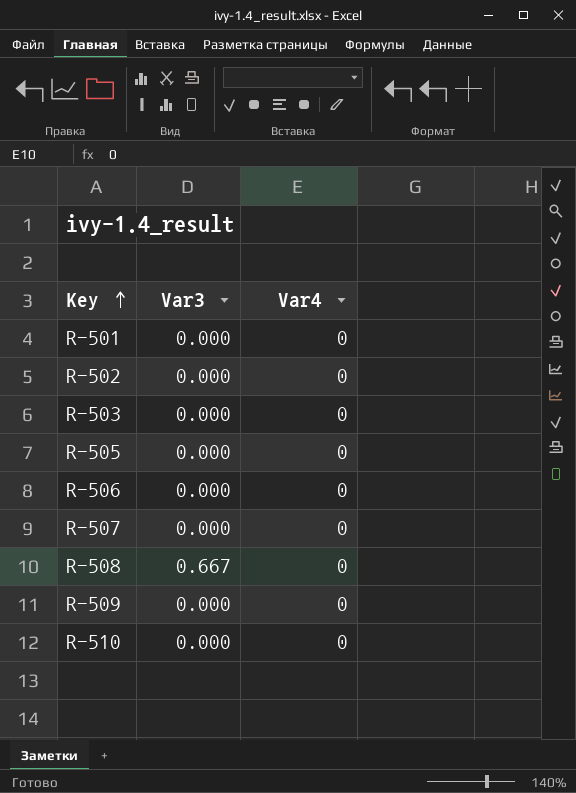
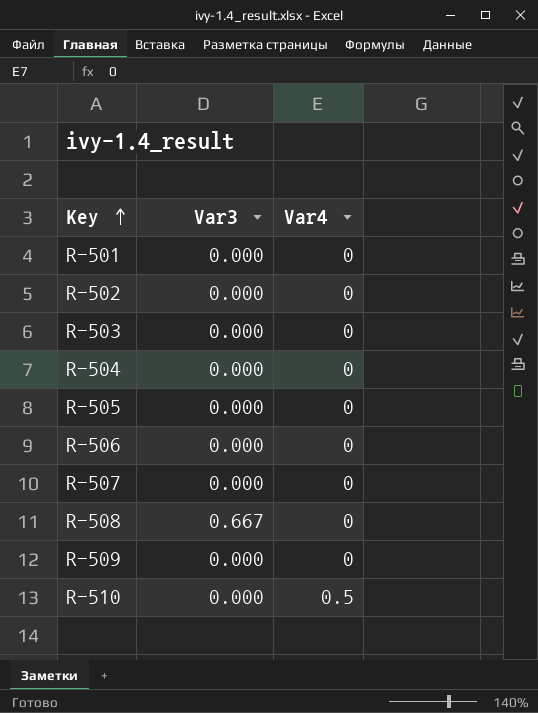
row R-504: none -> 0.000 | 0
R-510 | Var4: 0 -> 0.5

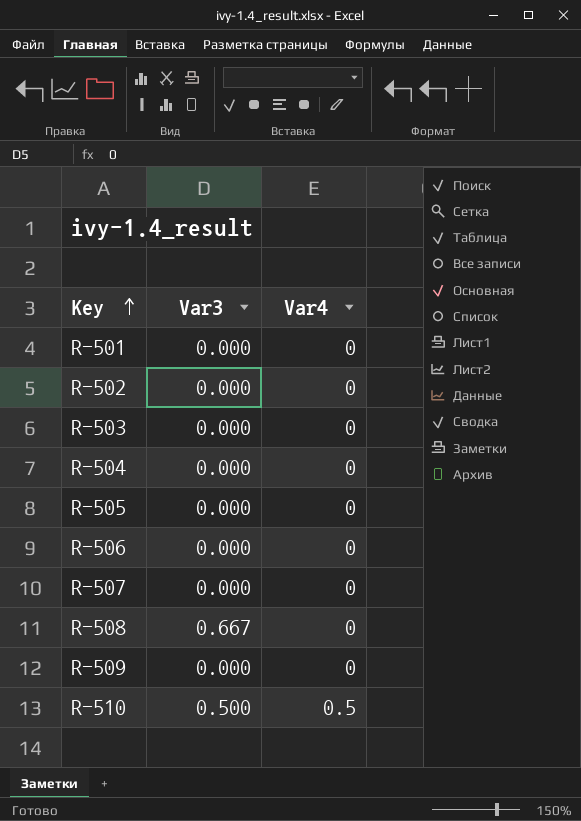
R-510 | Var3: 0.000 -> 0.500

